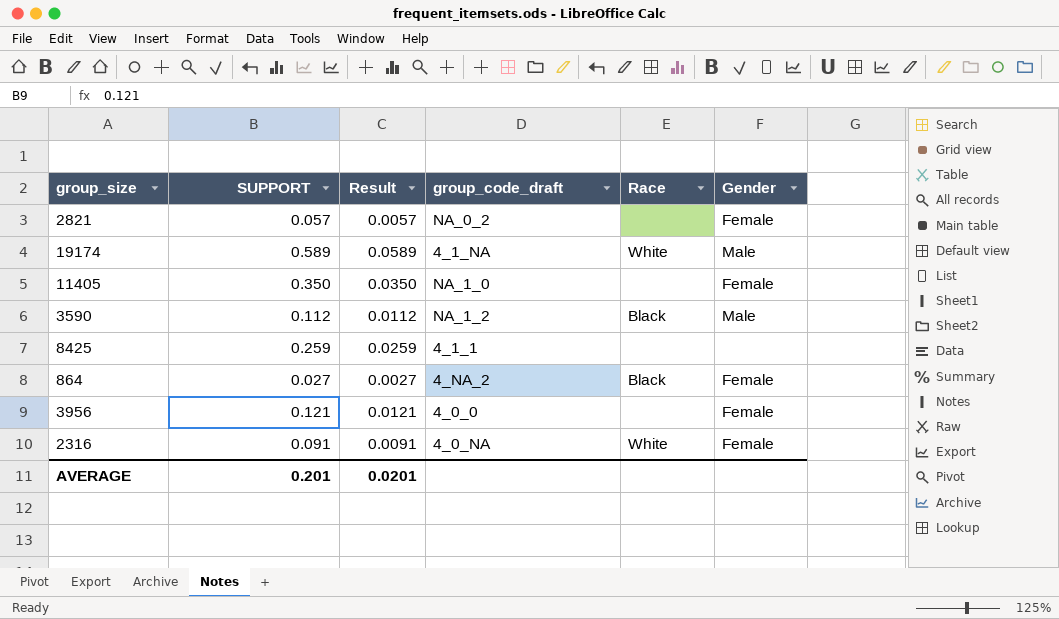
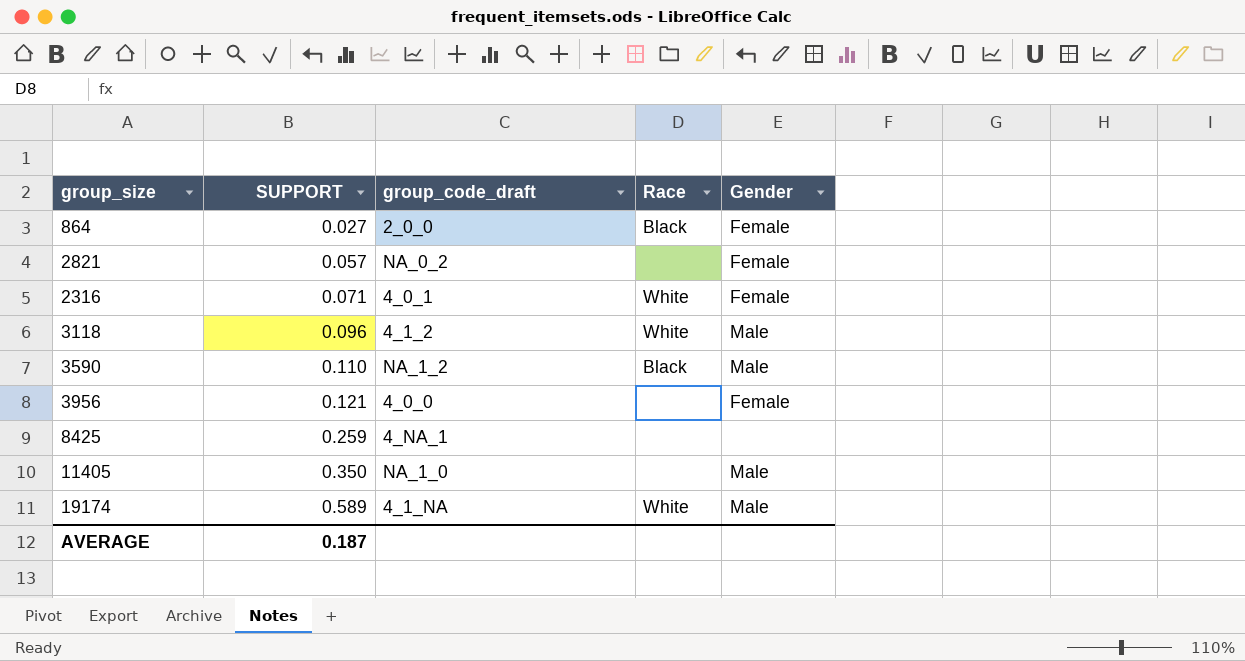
row order: none -> SUPPORT ascending
column Result | formula: [SUPPORT] * 0.1 -> none
864 | group_code_draft: 4_NA_2 -> 2_0_0
2316 | SUPPORT: 0.091 -> 0.071
2316 | group_code_draft: 4_0_NA -> 4_0_1
row 3118: none -> 0.096 | 4_1_2 | White | Male
3590 | SUPPORT: 0.112 -> 0.110
8425 | group_code_draft: 4_1_1 -> 4_NA_1
11405 | Gender: Female -> Male
AVERAGE | SUPPORT: 0.201 -> 0.187

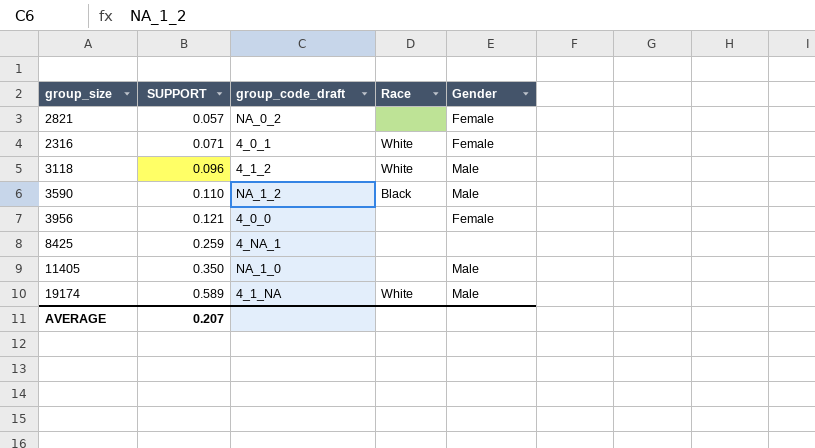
row 864: 0.027 | 2_0_0 | Black | Female -> none
AVERAGE | SUPPORT: 0.187 -> 0.207

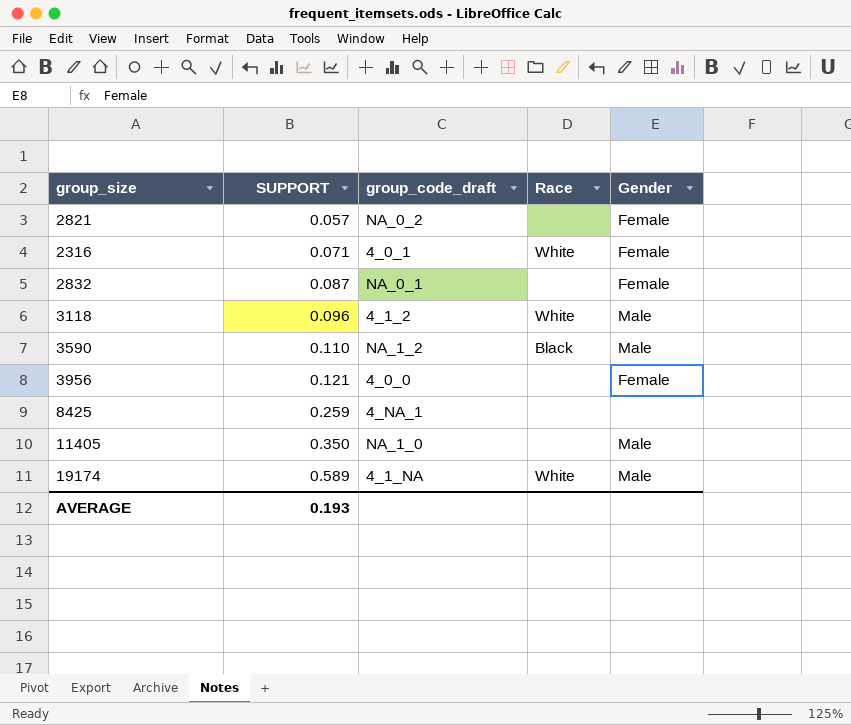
row 2832: none -> 0.087 | NA_0_1 | none | Female
AVERAGE | SUPPORT: 0.207 -> 0.193

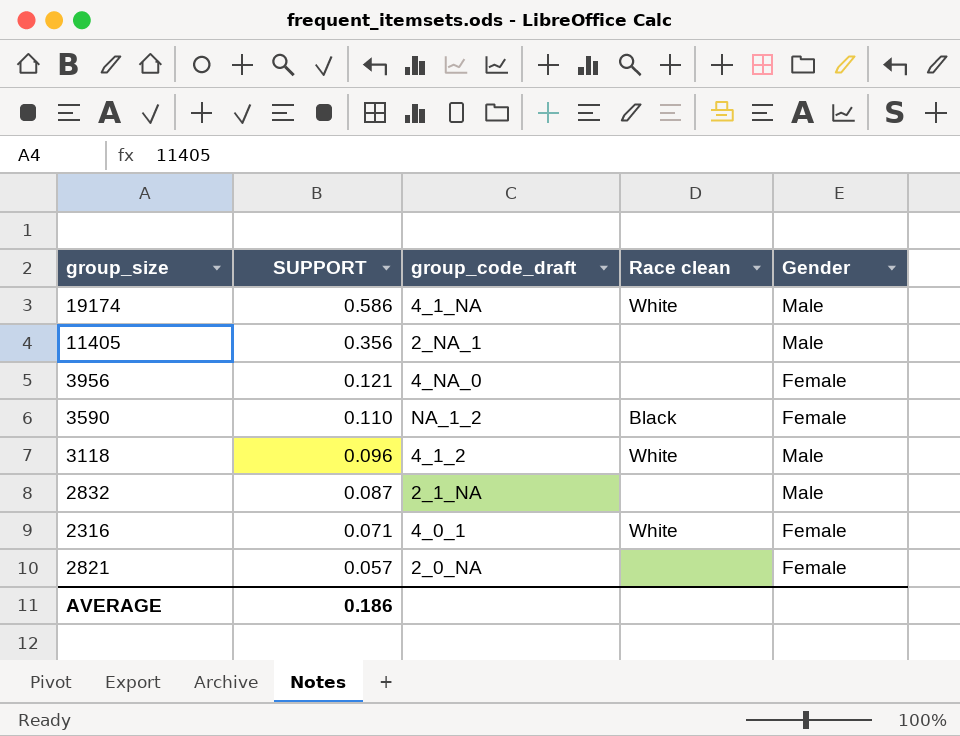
row order: SUPPORT ascending -> SUPPORT descending
column name: Race -> Race clean
row 8425: 0.259 | 4_NA_1 | none | none -> none
19174 | SUPPORT: 0.589 -> 0.586
11405 | SUPPORT: 0.350 -> 0.356
11405 | group_code_draft: NA_1_0 -> 2_NA_1
3956 | group_code_draft: 4_0_0 -> 4_NA_0
3590 | Gender: Male -> Female
2832 | group_code_draft: NA_0_1 -> 2_1_NA
2832 | Gender: Female -> Male
2821 | group_code_draft: NA_0_2 -> 2_0_NA
AVERAGE | SUPPORT: 0.193 -> 0.186

